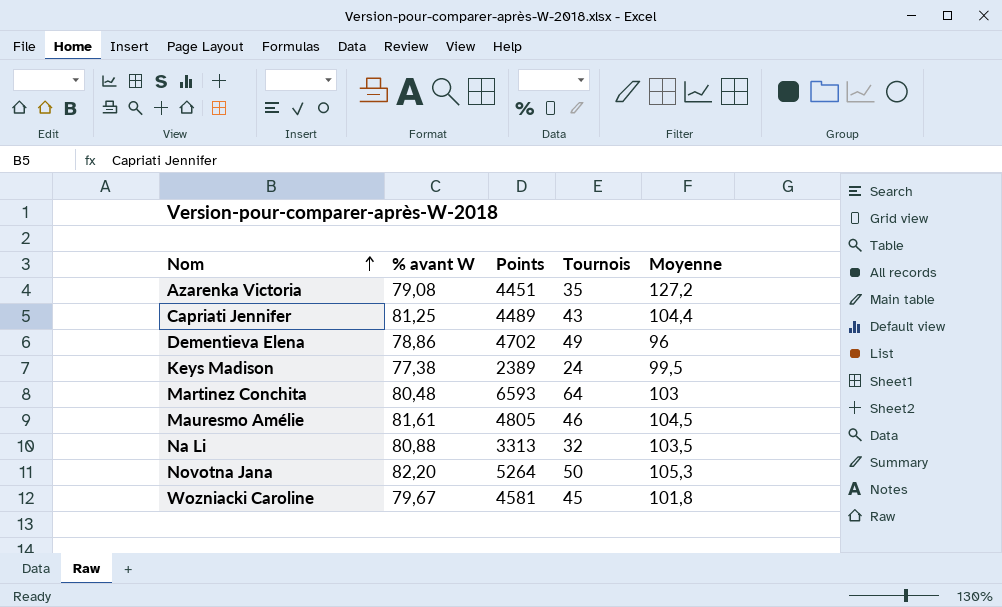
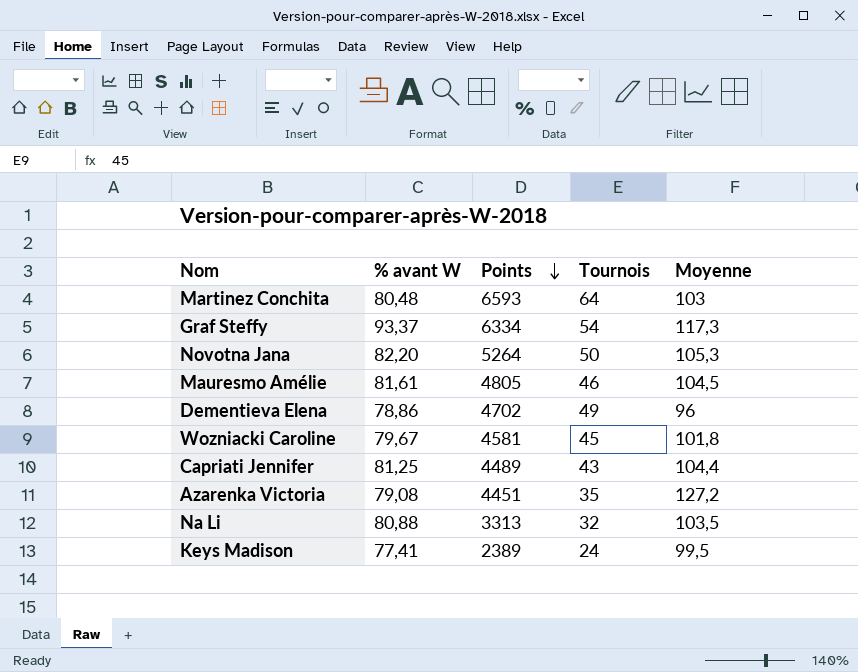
row order: Nom ascending -> Points descending
row Graf Steffy: none -> 93,37 | 6334 | 54 | 117,3
Keys Madison | % avant W: 77,38 -> 77,41

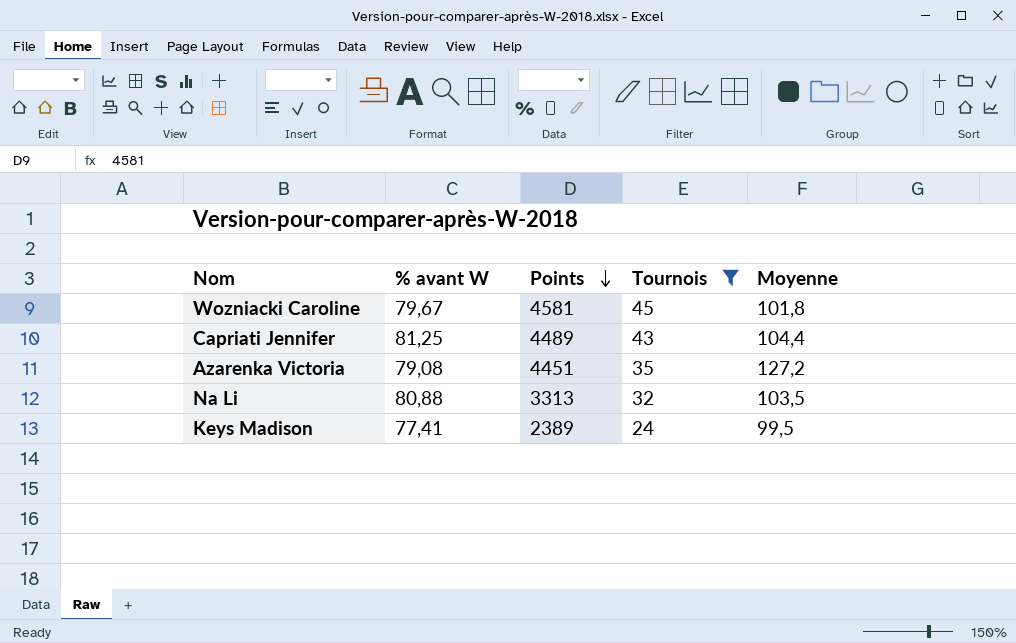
filter: none -> Tournois <= 45

